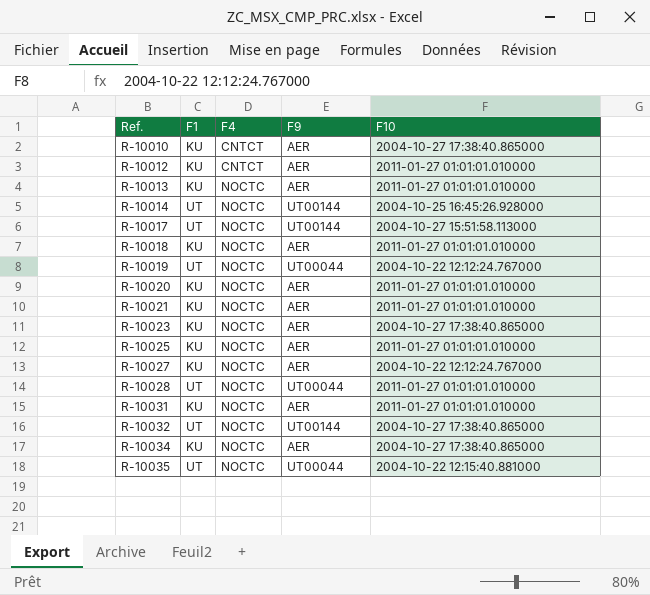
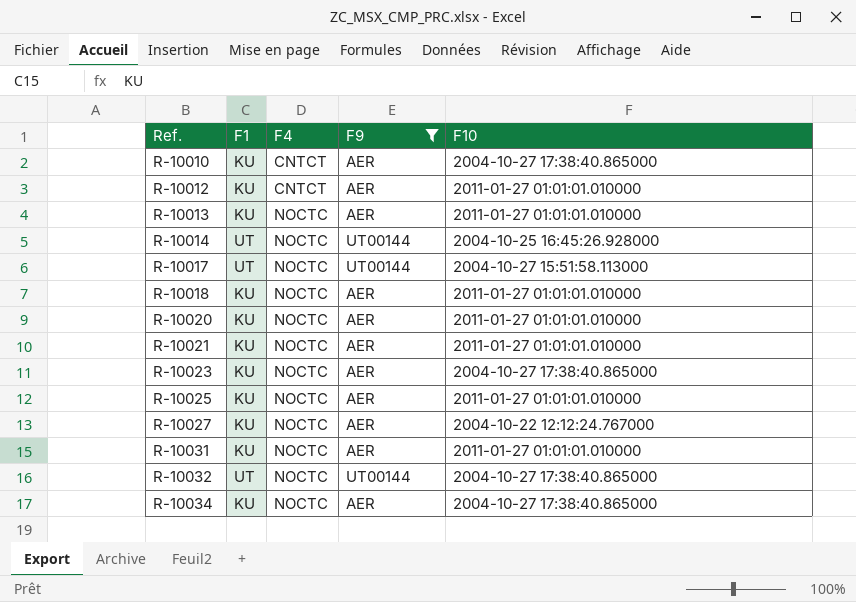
filter: none -> F9 != UT00044

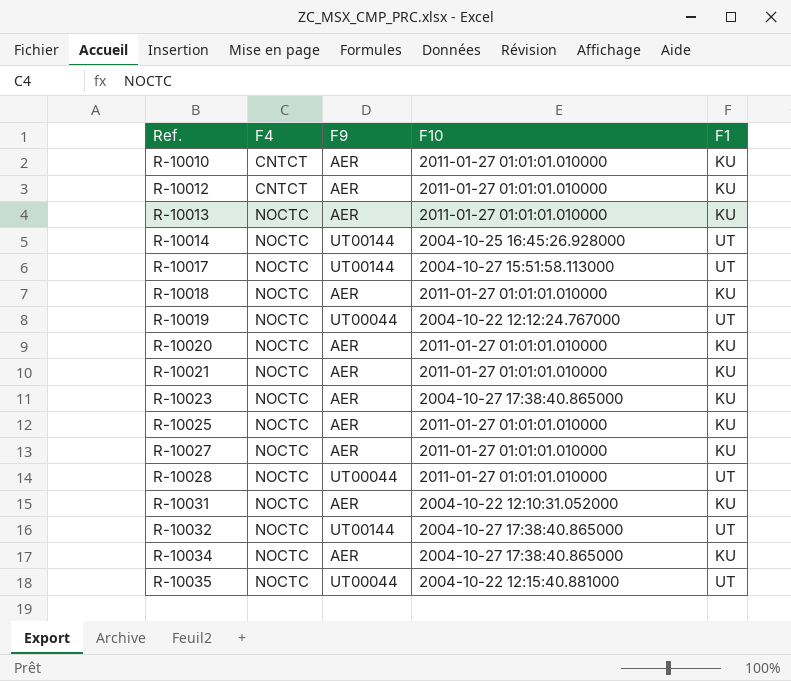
filter: F9 != UT00044 -> none
column F1 | position: 2 -> 5
R-10010 | F10: 2004-10-27 17:38:40.865000 -> 2011-01-27 01:01:01.010000
R-10027 | F10: 2004-10-22 12:12:24.767000 -> 2011-01-27 01:01:01.010000
R-10031 | F10: 2011-01-27 01:01:01.010000 -> 2004-10-22 12:10:31.052000

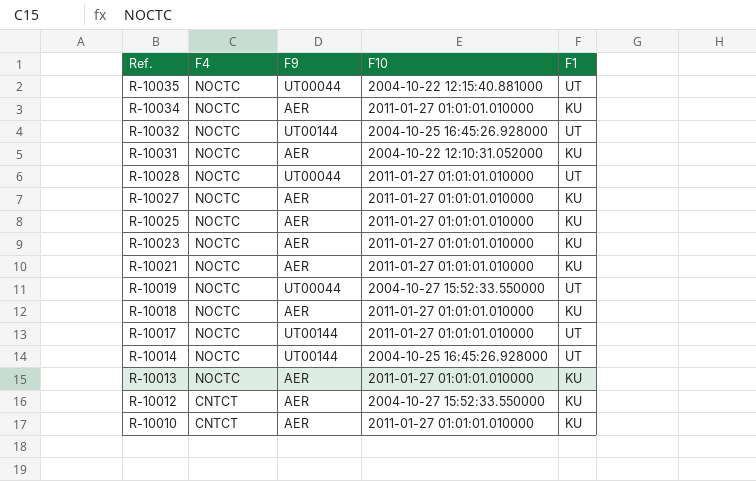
row order: Ref. ascending -> Ref. descending
row R-10020: NOCTC | AER | 2011-01-27 01:01:01.010000 | KU -> none
R-10034 | F10: 2004-10-27 17:38:40.865000 -> 2011-01-27 01:01:01.010000
R-10032 | F10: 2004-10-27 17:38:40.865000 -> 2004-10-25 16:45:26.928000
R-10023 | F10: 2004-10-27 17:38:40.865000 -> 2011-01-27 01:01:01.010000
R-10019 | F10: 2004-10-22 12:12:24.767000 -> 2004-10-27 15:52:33.550000
R-10017 | F10: 2004-10-27 15:51:58.113000 -> 2011-01-27 01:01:01.010000
R-10012 | F10: 2011-01-27 01:01:01.010000 -> 2004-10-27 15:52:33.550000

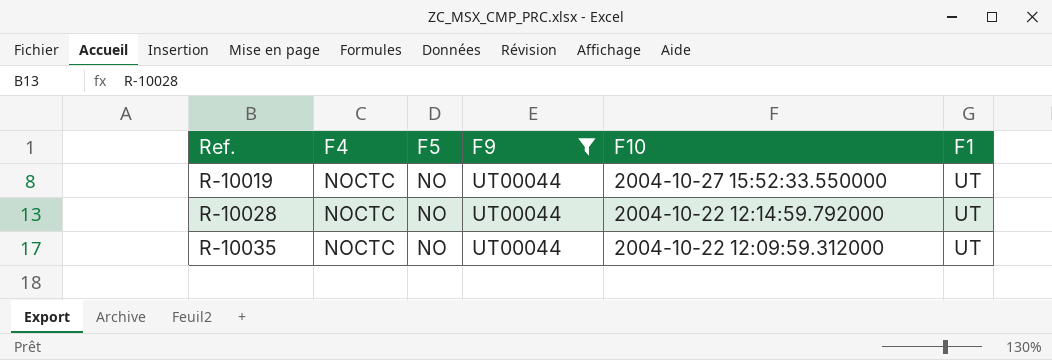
filter: none -> F9 = UT00044
row order: Ref. descending -> Ref. ascending
column F5 | position: none -> 3
R-10028 | F10: 2011-01-27 01:01:01.010000 -> 2004-10-22 12:14:59.792000
R-10035 | F10: 2004-10-22 12:15:40.881000 -> 2004-10-22 12:09:59.312000

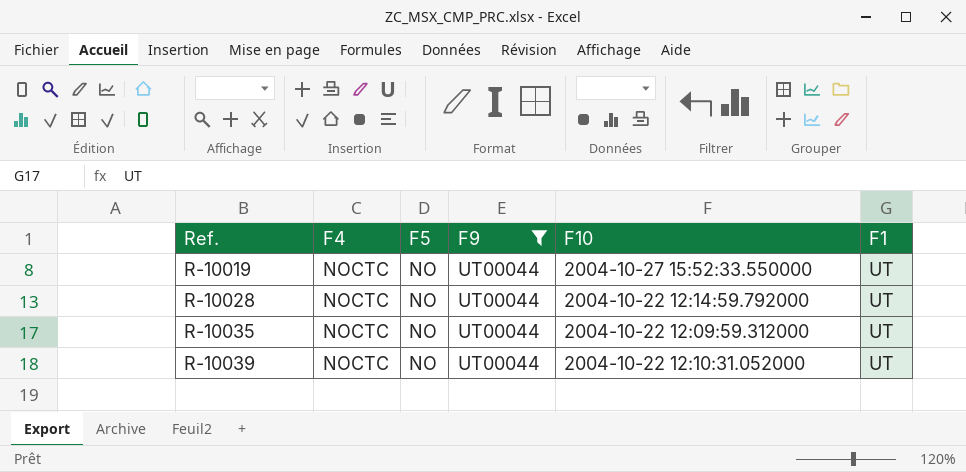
row R-10039: none -> NOCTC | NO | UT00044 | 2004-10-22 12:10:31.052000 | UT

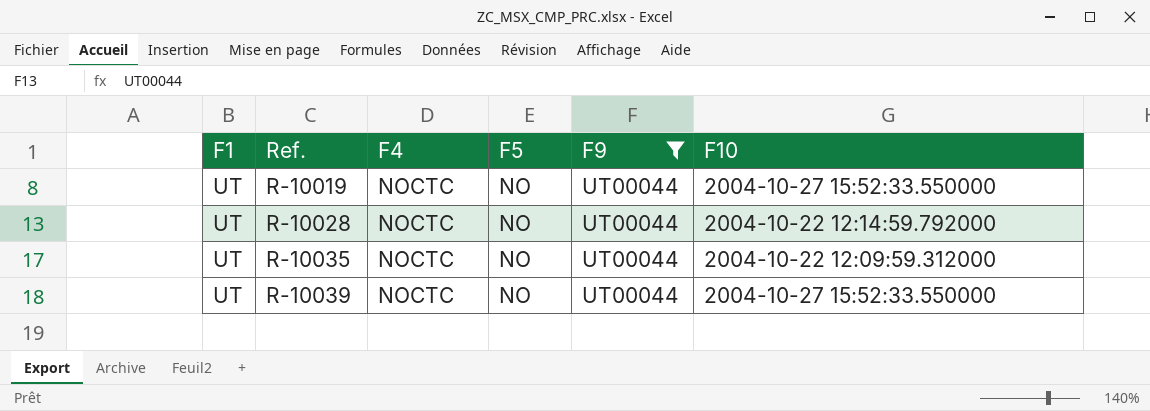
column F1 | position: 6 -> 1
R-10039 | F10: 2004-10-22 12:10:31.052000 -> 2004-10-27 15:52:33.550000

